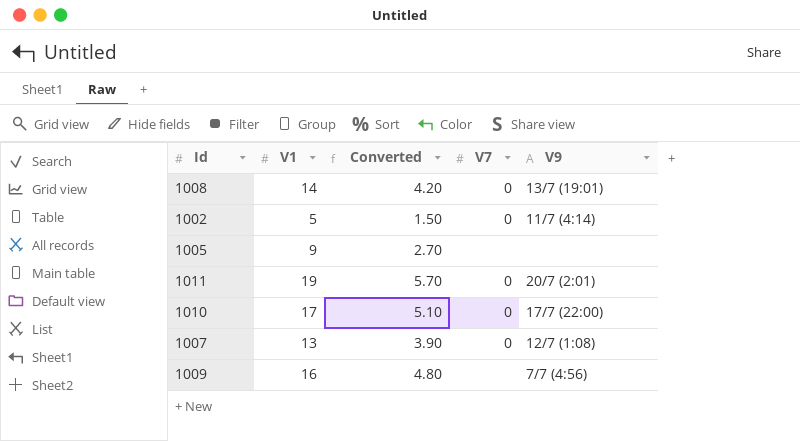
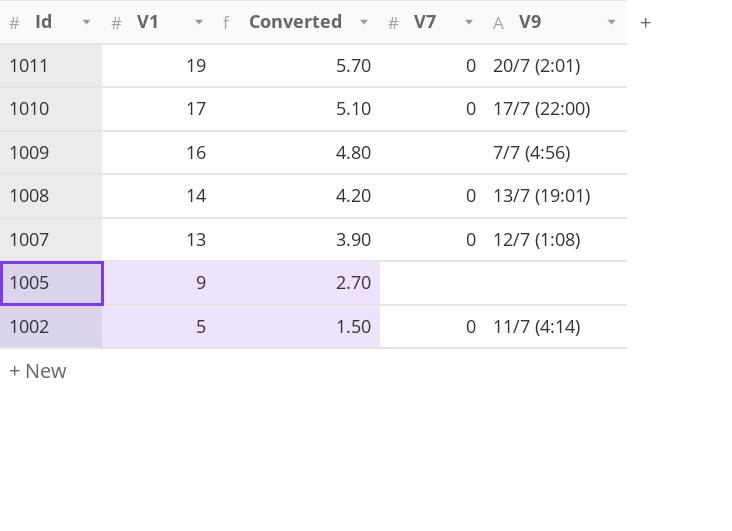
row order: none -> Id descending

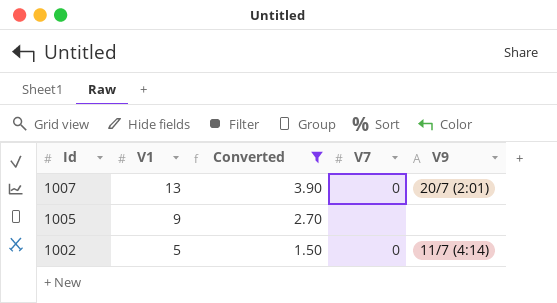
filter: none -> Converted <= 3.90
1007 | V9: 12/7 (1:08) -> 20/7 (2:01)

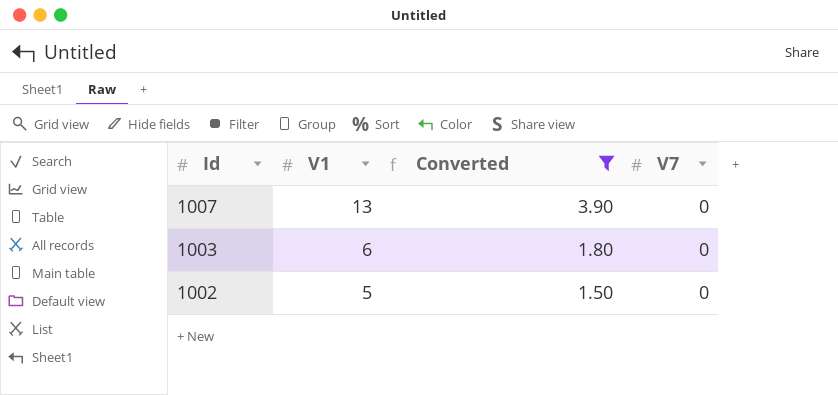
column V9 | position: 5 -> none
row 1005: 9 | 2.70 | none | none -> none
row 1003: none -> 6 | 1.80 | 0

